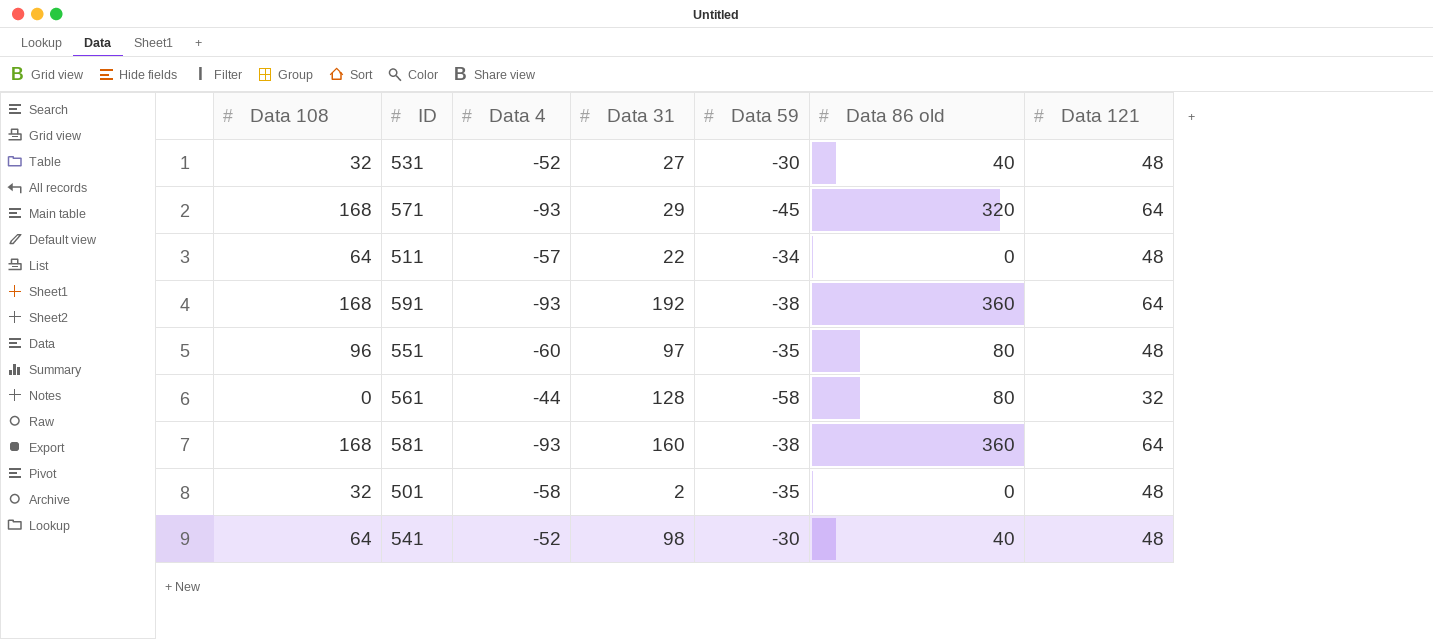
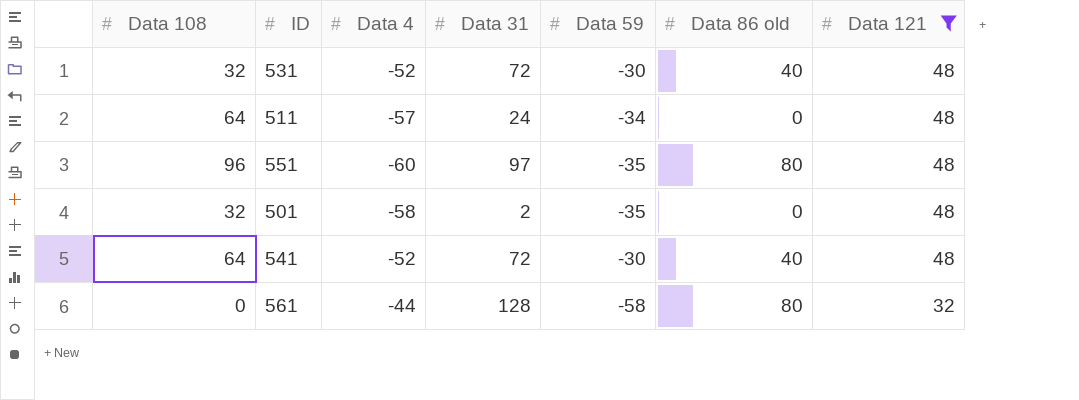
filter: none -> Data 121 != 64
row order: none -> Data 121 descending
531 | Data 31: 27 -> 72
511 | Data 31: 22 -> 24
541 | Data 31: 98 -> 72

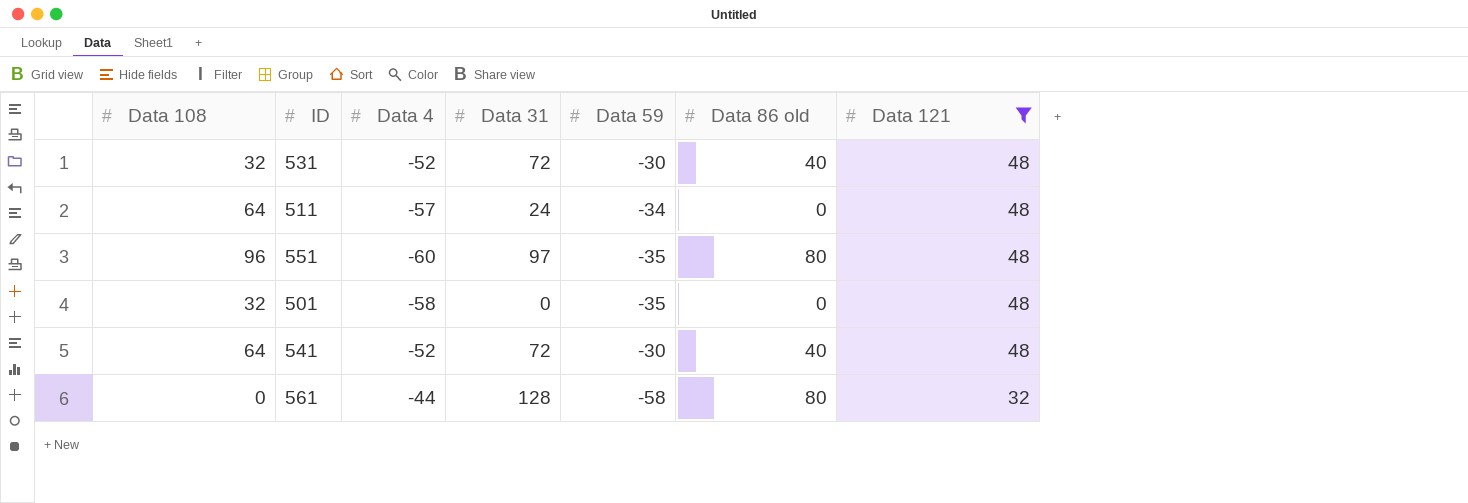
501 | Data 31: 2 -> 0

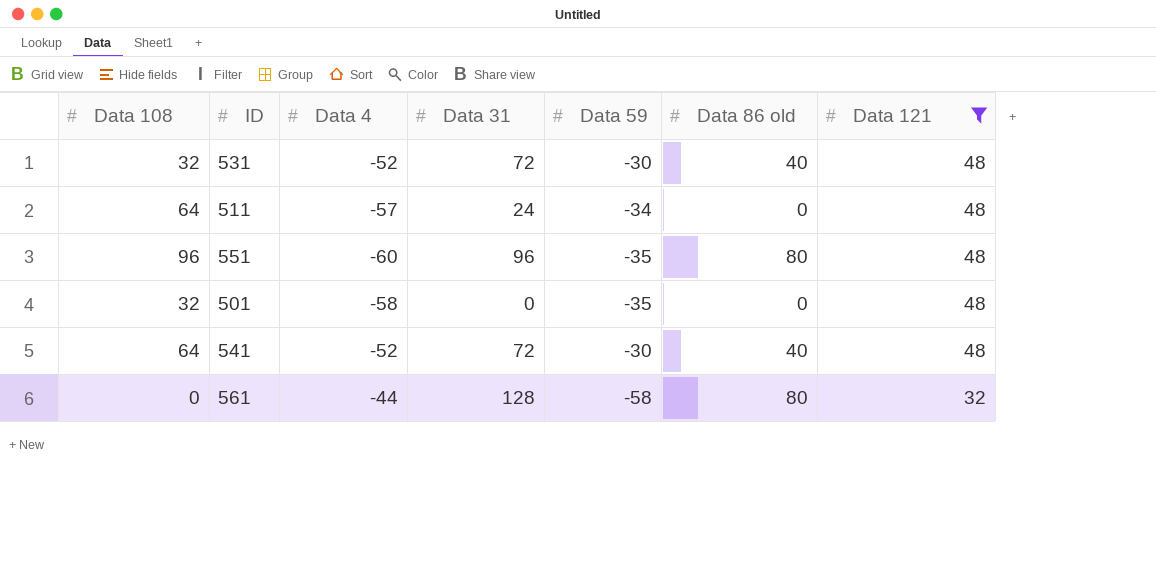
551 | Data 31: 97 -> 96

